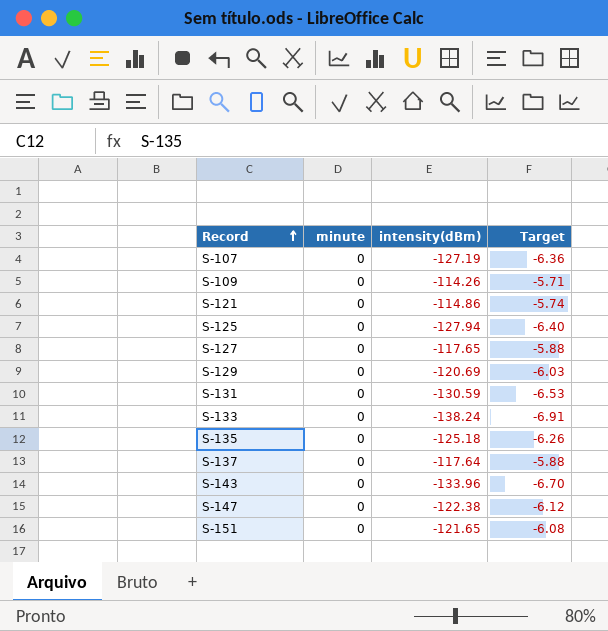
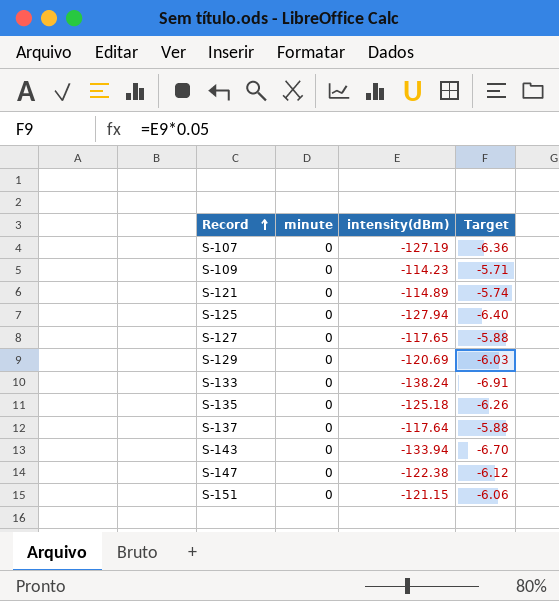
row S-131: 0 | -130.59 | -6.53 -> none
S-109 | intensity(dBm): -114.26 -> -114.23
S-121 | intensity(dBm): -114.86 -> -114.89
S-143 | intensity(dBm): -133.96 -> -133.94
S-151 | intensity(dBm): -121.65 -> -121.15
S-151 | Target: -6.08 -> -6.06

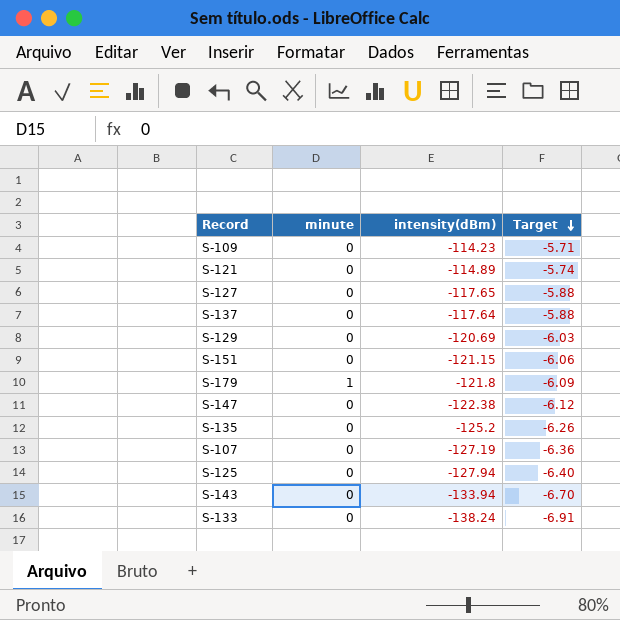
row order: Record ascending -> Target descending
row S-179: none -> 1 | -121.8 | -6.09
S-135 | intensity(dBm): -125.18 -> -125.2

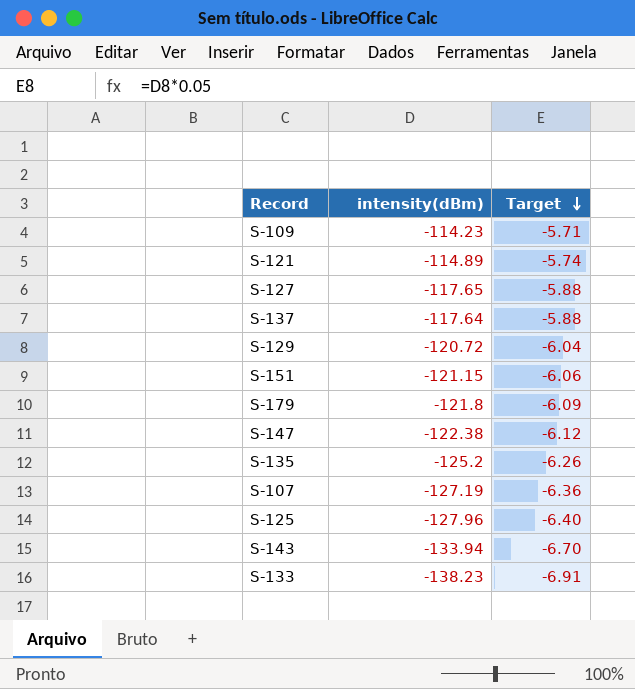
column minute | position: 2 -> none
S-129 | intensity(dBm): -120.69 -> -120.72
S-129 | Target: -6.03 -> -6.04
S-125 | intensity(dBm): -127.94 -> -127.96
S-133 | intensity(dBm): -138.24 -> -138.23

